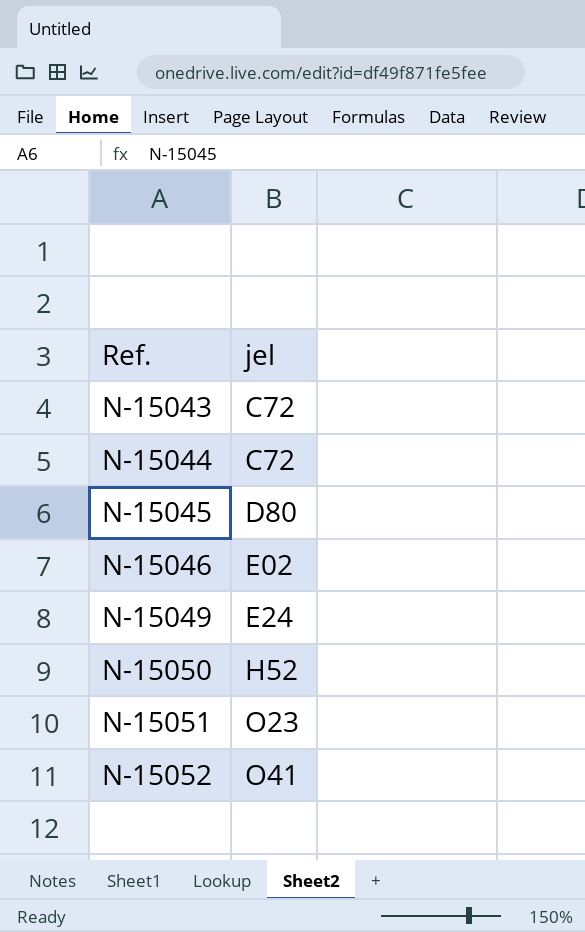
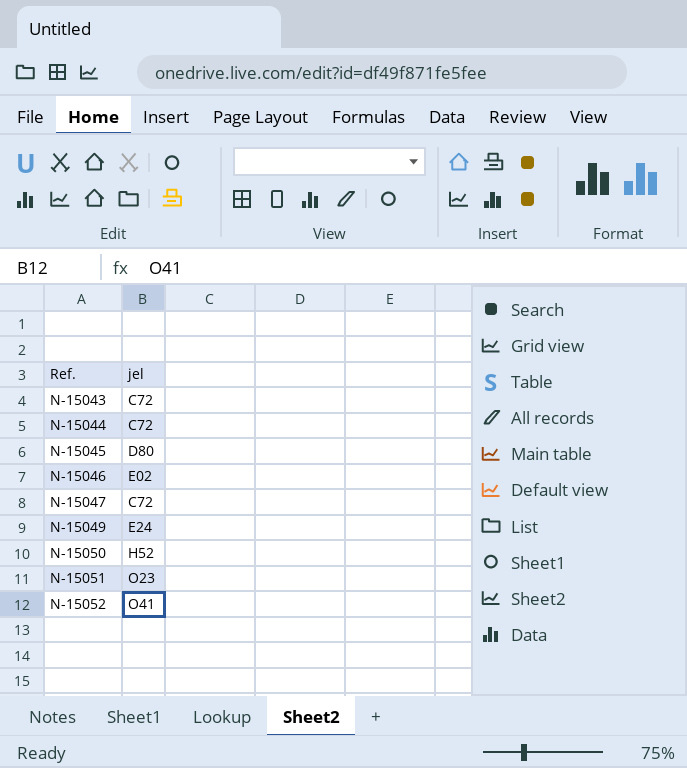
row N-15047: none -> C72

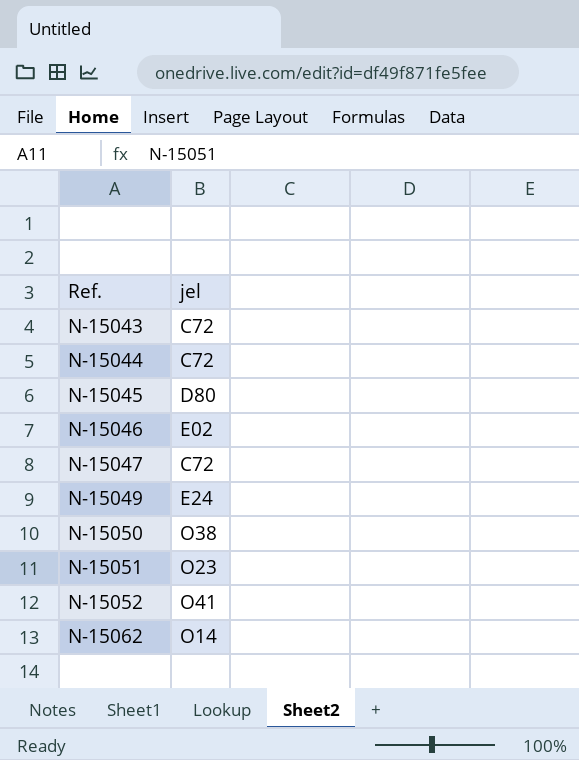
N-15050 | jel: H52 -> O38
row N-15062: none -> O14

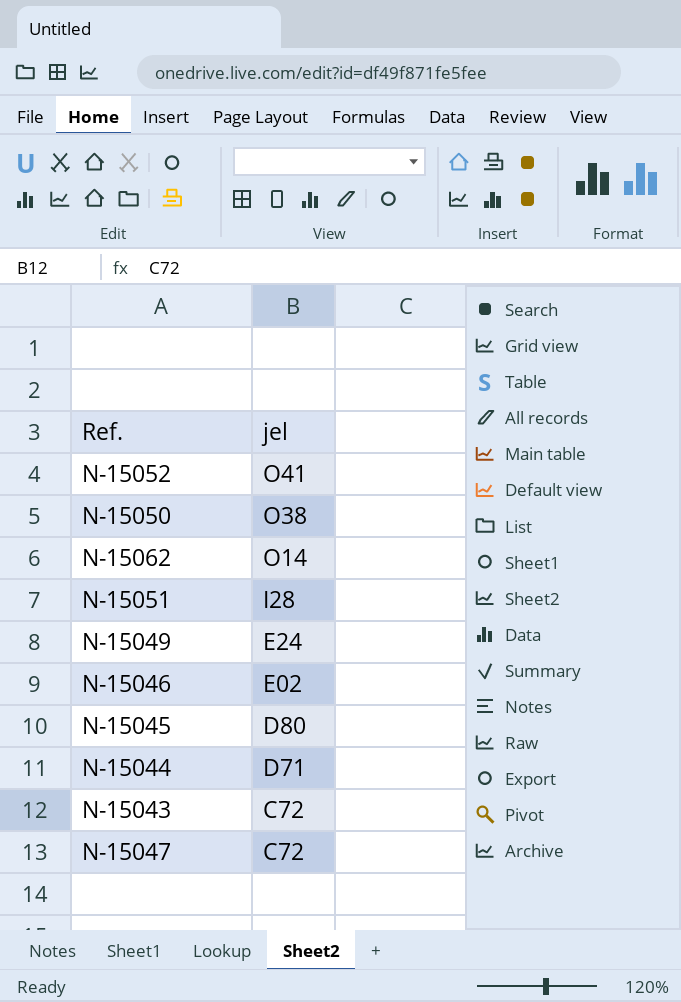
row order: Ref. ascending -> jel descending
N-15051 | jel: O23 -> I28
N-15044 | jel: C72 -> D71

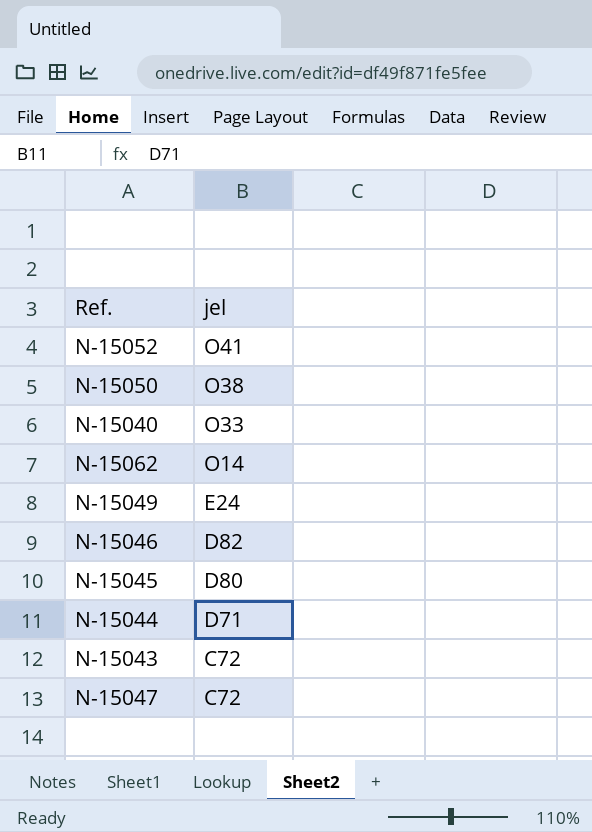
row N-15051: I28 -> none
row N-15040: none -> O33
N-15046 | jel: E02 -> D82

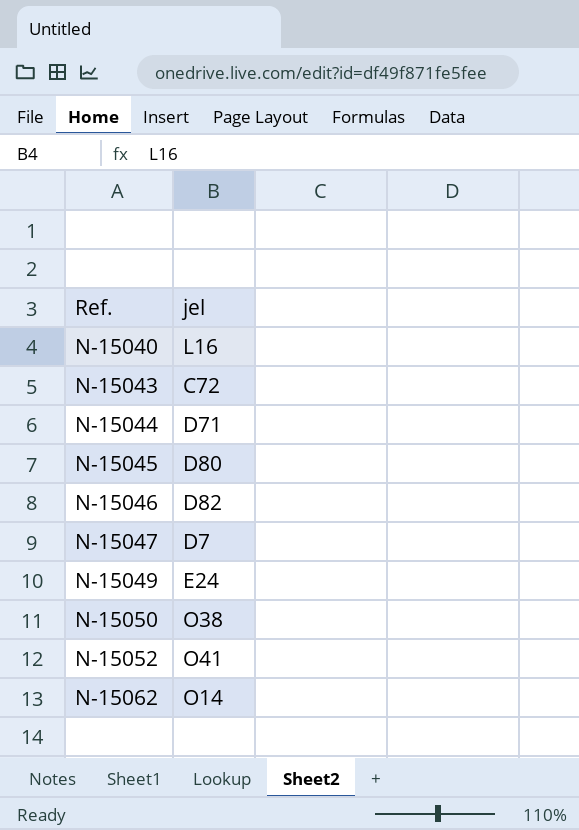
row order: jel descending -> Ref. ascending
N-15040 | jel: O33 -> L16
N-15047 | jel: C72 -> D7

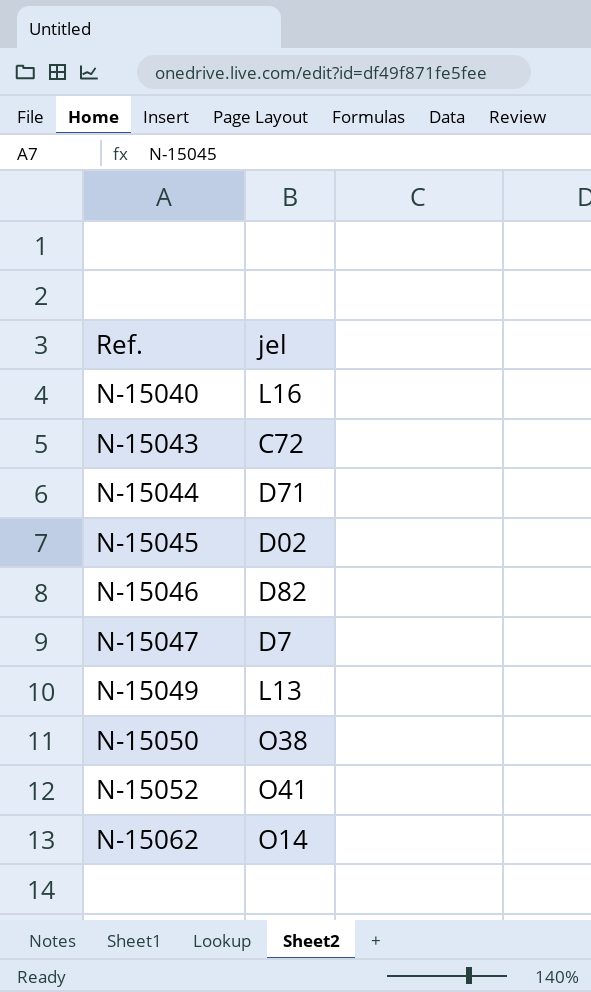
N-15045 | jel: D80 -> D02
N-15049 | jel: E24 -> L13

